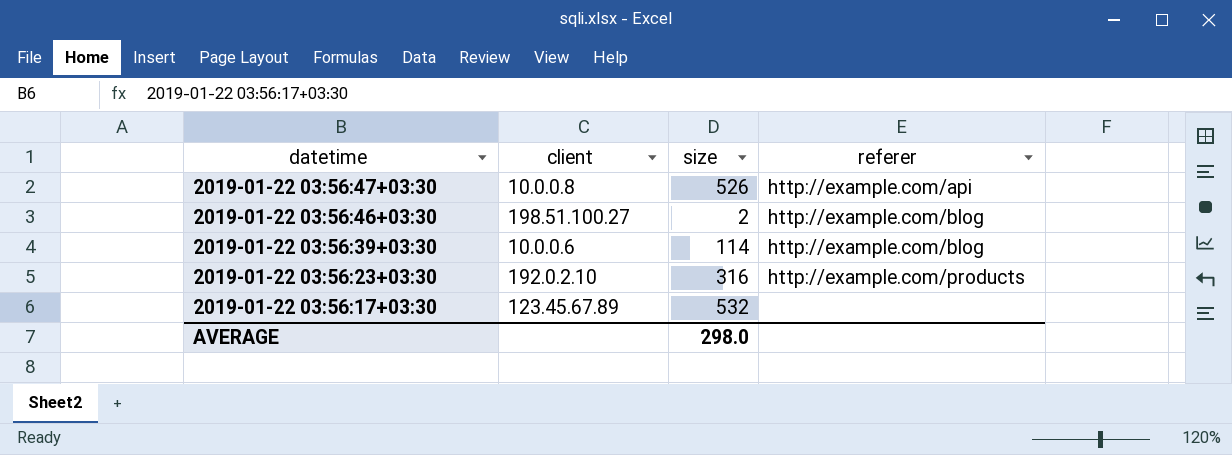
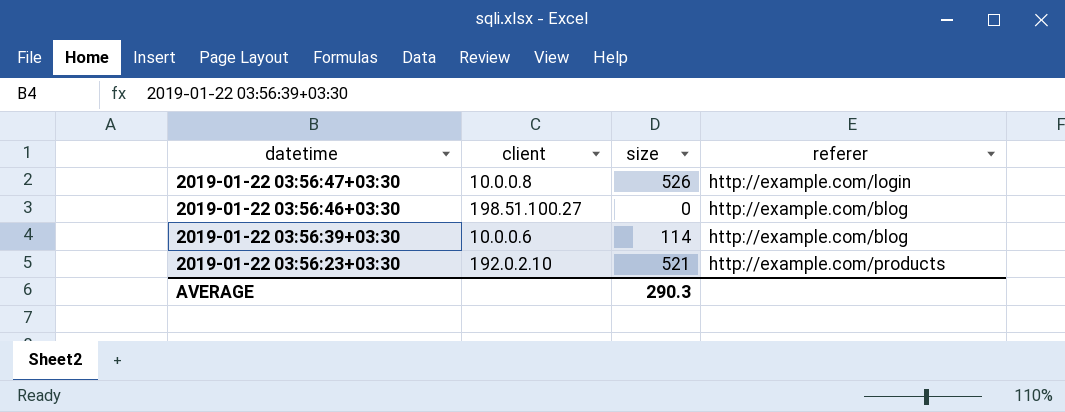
row 2019-01-22 03:56:17+03:30: 123.45.67.89 | 532 | none -> none
2019-01-22 03:56:47+03:30 | referer: http://example.com/api -> http://example.com/login
2019-01-22 03:56:46+03:30 | size: 2 -> 0
2019-01-22 03:56:23+03:30 | size: 316 -> 521
AVERAGE | size: 298.0 -> 290.3

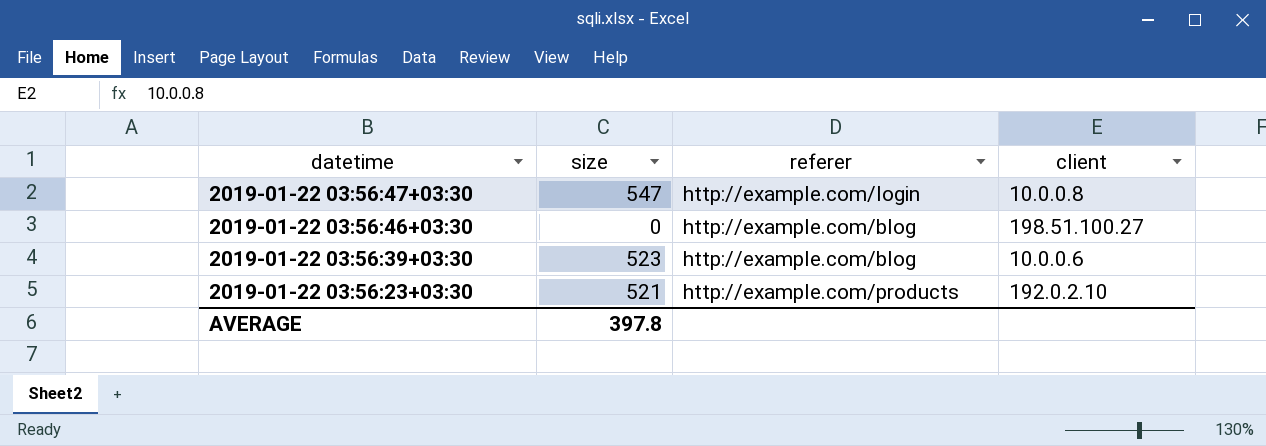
column client | position: 2 -> 4
2019-01-22 03:56:47+03:30 | size: 526 -> 547
2019-01-22 03:56:39+03:30 | size: 114 -> 523
AVERAGE | size: 290.3 -> 397.8

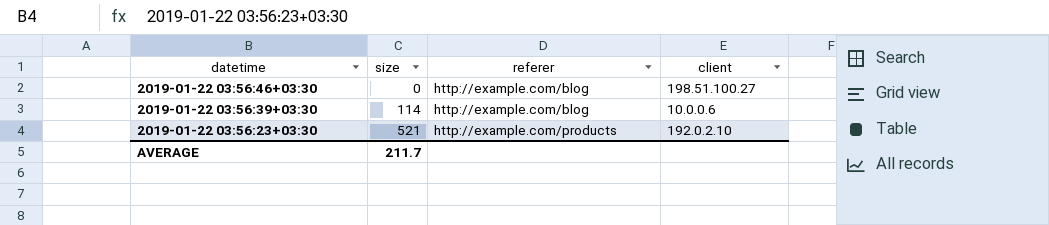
row 2019-01-22 03:56:47+03:30: 547 | http://example.com/login | 10.0.0.8 -> none
2019-01-22 03:56:39+03:30 | size: 523 -> 114
AVERAGE | size: 397.8 -> 211.7

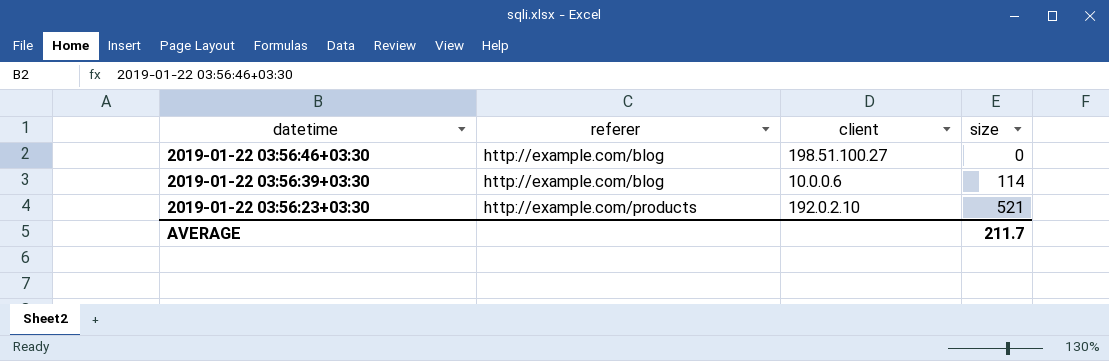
column size | position: 2 -> 4

